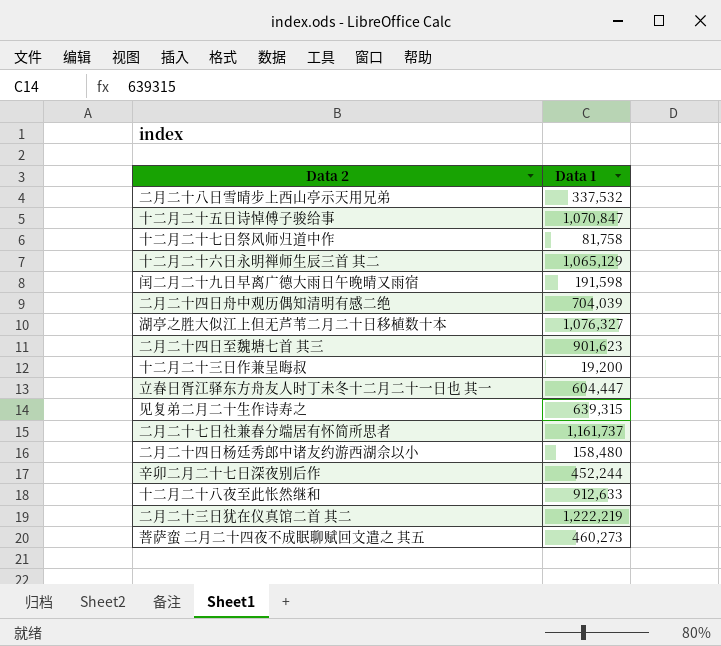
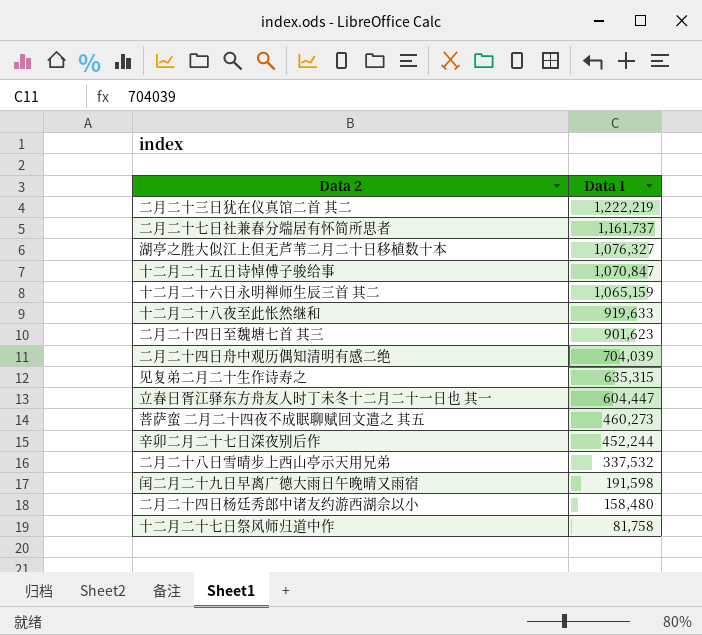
row order: none -> Data 1 descending
row 十二月二十三日作兼呈晦叔: 19,200 -> none
十二月二十六日永明禅师生辰三首 其二 | Data 1: 1,065,129 -> 1,065,159
十二月二十八夜至此怅然继和 | Data 1: 912,633 -> 919,633
见复弟二月二十生作诗寿之 | Data 1: 639,315 -> 635,315

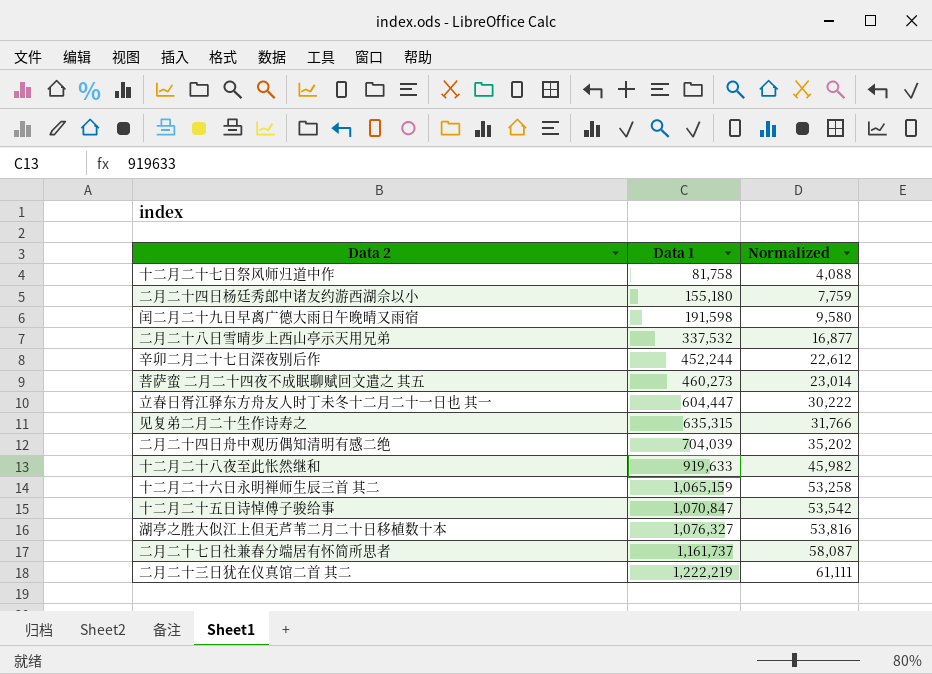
row order: Data 1 descending -> Data 1 ascending
column Normalized | formula: none -> [Data 1] * 0.05
row 二月二十四日至魏塘七首 其三: 901,623 -> none
二月二十四日杨廷秀郎中诸友约游西湖佘以小 | Data 1: 158,480 -> 155,180

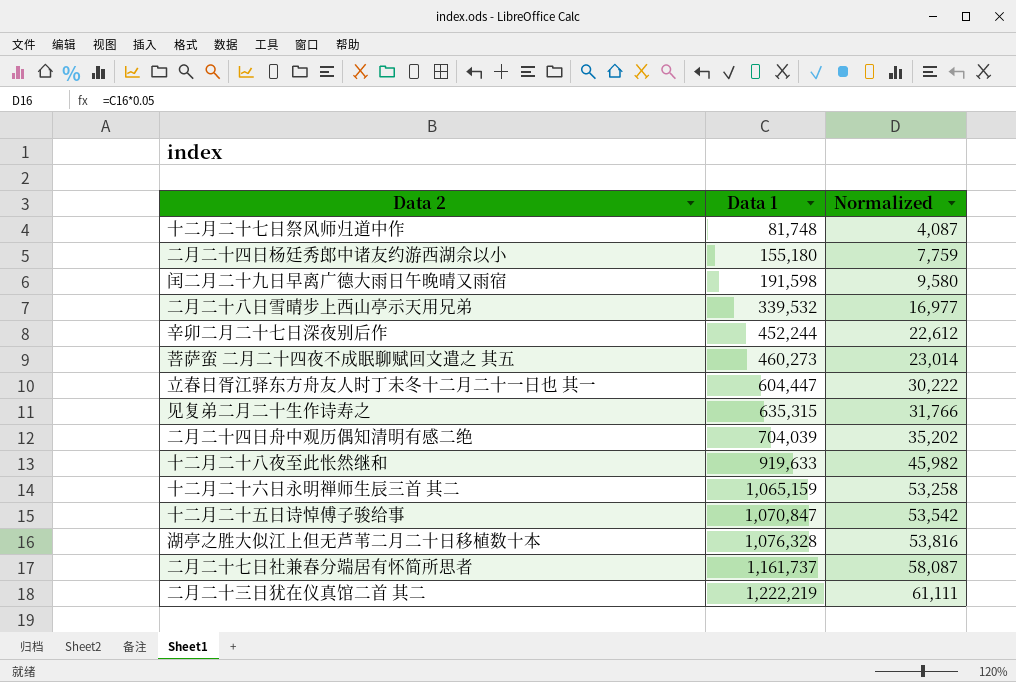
十二月二十七日祭风师归道中作 | Data 1: 81,758 -> 81,748
十二月二十七日祭风师归道中作 | Normalized: 4,088 -> 4,087
二月二十八日雪晴步上西山亭示天用兄弟 | Data 1: 337,532 -> 339,532
二月二十八日雪晴步上西山亭示天用兄弟 | Normalized: 16,877 -> 16,977
湖亭之胜大似江上但无芦苇二月二十日移植数十本 | Data 1: 1,076,327 -> 1,076,328

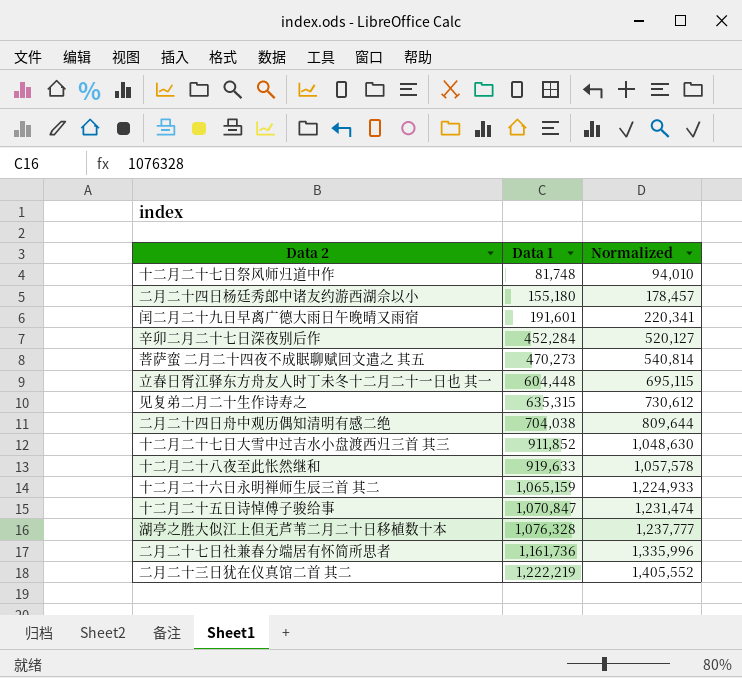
column Normalized | formula: [Data 1] * 0.05 -> [Data 1] * 1.15
row 二月二十八日雪晴步上西山亭示天用兄弟: 339,532 | 16,977 -> none
闰二月二十九日早离广德大雨日午晚晴又雨宿 | Data 1: 191,598 -> 191,601
辛卯二月二十七日深夜别后作 | Data 1: 452,244 -> 452,284
菩萨蛮 二月二十四夜不成眠聊赋回文遣之 其五 | Data 1: 460,273 -> 470,273
立春日胥江驿东方舟友人时丁未冬十二月二十一日也 其一 | Data 1: 604,447 -> 604,448
二月二十四日舟中观历偶知清明有感二绝 | Data 1: 704,039 -> 704,038
row 十二月二十七日大雪中过吉水小盘渡西归三首 其三: none -> 911,852 | 1,048,630
二月二十七日社兼春分端居有怀简所思者 | Data 1: 1,161,737 -> 1,161,736

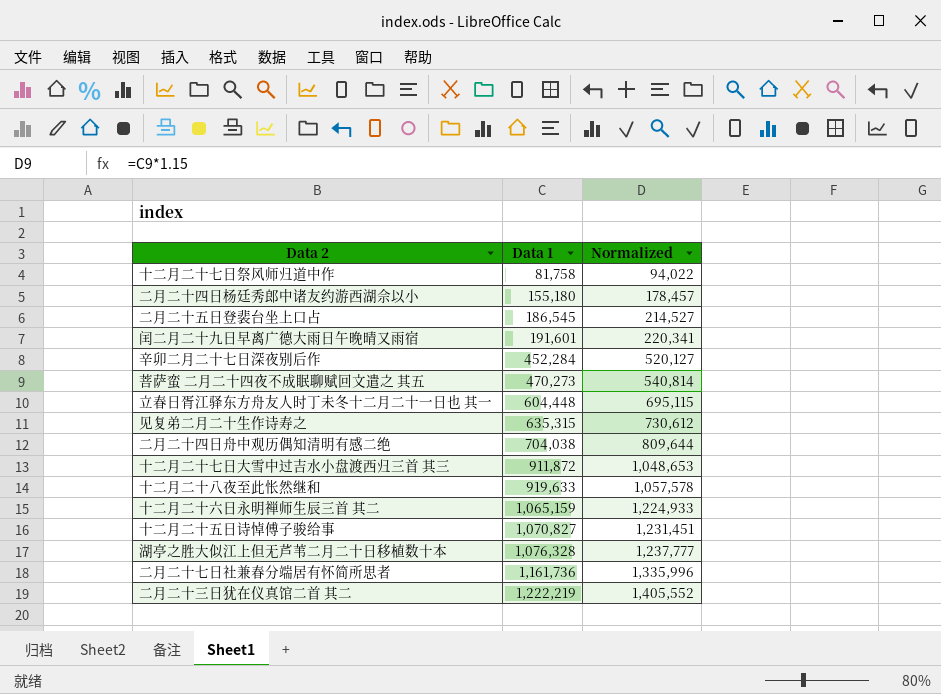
十二月二十七日祭风师归道中作 | Data 1: 81,748 -> 81,758
十二月二十七日祭风师归道中作 | Normalized: 94,010 -> 94,022
row 二月二十五日登裴台坐上口占: none -> 186,545 | 214,527
十二月二十七日大雪中过吉水小盘渡西归三首 其三 | Data 1: 911,852 -> 911,872
十二月二十七日大雪中过吉水小盘渡西归三首 其三 | Normalized: 1,048,630 -> 1,048,653
十二月二十五日诗悼傅子骏给事 | Data 1: 1,070,847 -> 1,070,827
十二月二十五日诗悼傅子骏给事 | Normalized: 1,231,474 -> 1,231,451

